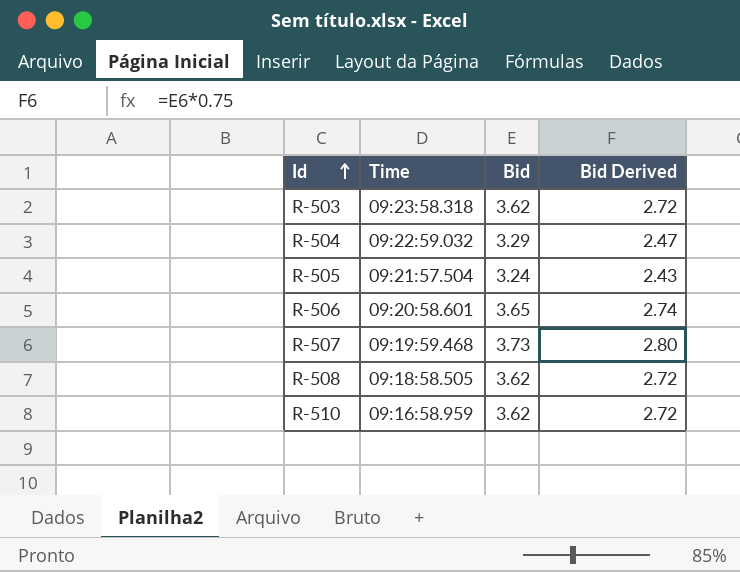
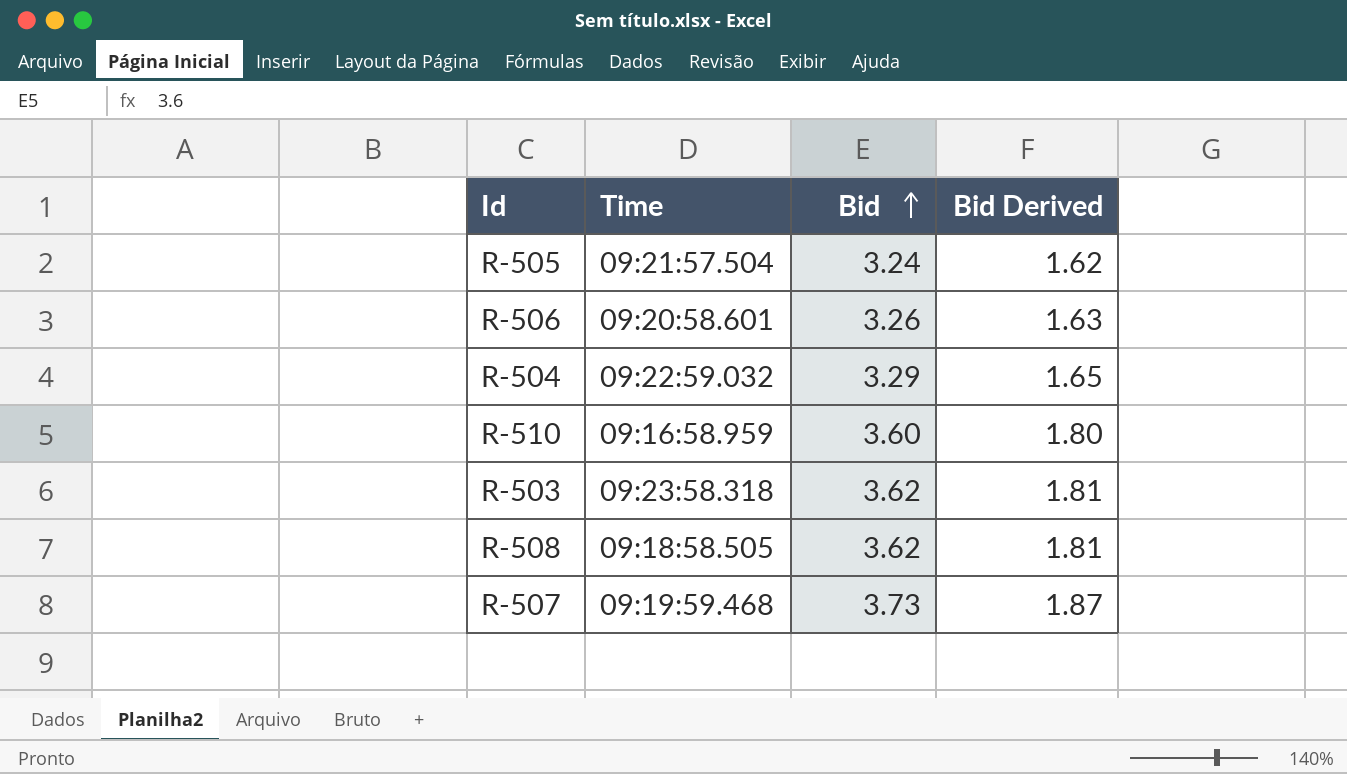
row order: Id ascending -> Bid ascending
column Bid Derived | formula: [Bid] * 0.75 -> [Bid] * 0.5
R-506 | Bid: 3.65 -> 3.26
R-510 | Bid: 3.62 -> 3.60

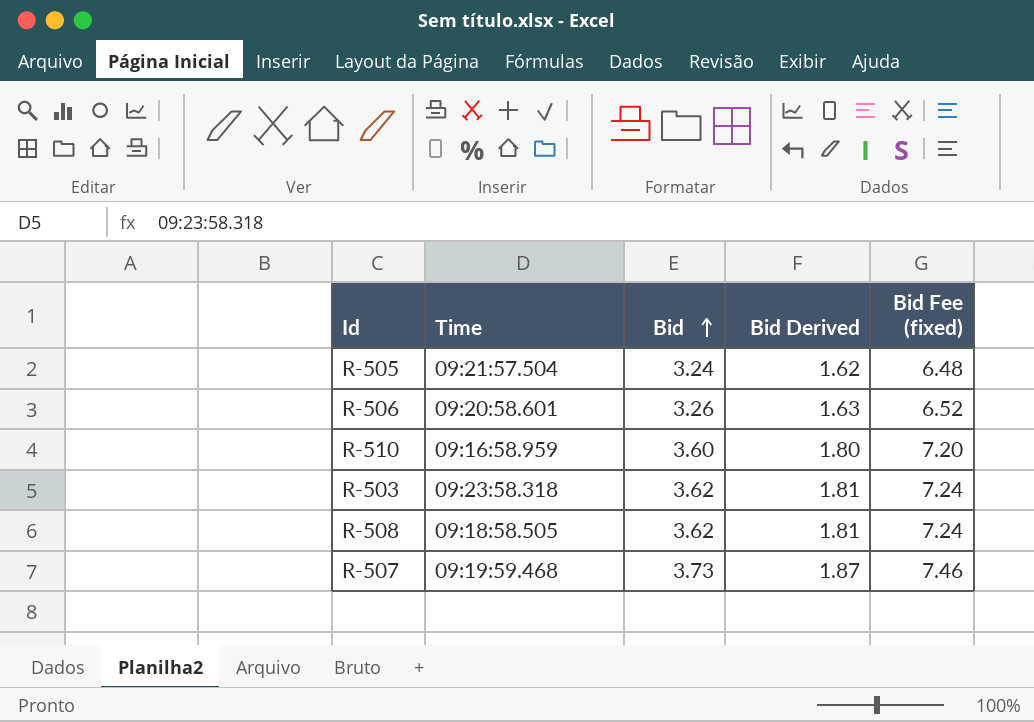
column Bid Fee (fixed) | formula: none -> [Bid] * 2
row R-504: 09:22:59.032 | 3.29 | 1.65 -> none

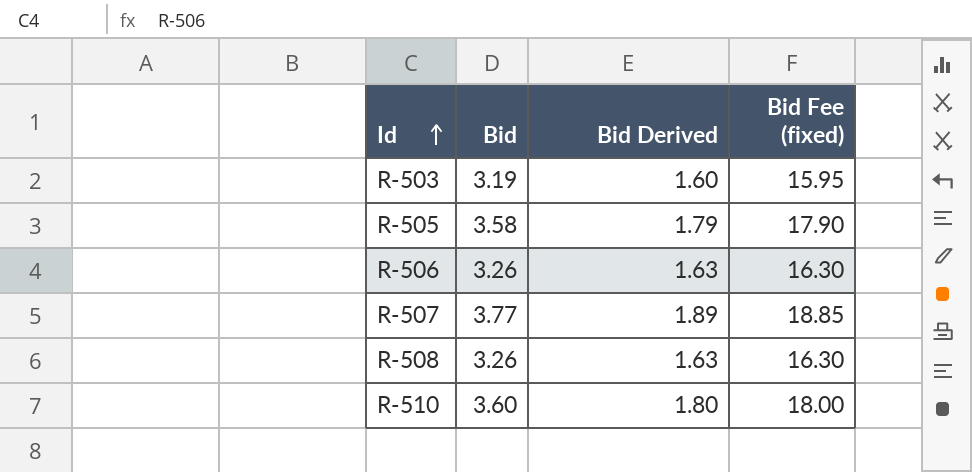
row order: Bid ascending -> Id ascending
column Time | position: 2 -> none
column Bid Fee (fixed) | formula: [Bid] * 2 -> [Bid] * 5
R-503 | Bid: 3.62 -> 3.19
R-503 | Bid Derived: 1.81 -> 1.60
R-505 | Bid: 3.24 -> 3.58
R-505 | Bid Derived: 1.62 -> 1.79
R-507 | Bid: 3.73 -> 3.77
R-507 | Bid Derived: 1.87 -> 1.89
R-508 | Bid: 3.62 -> 3.26
R-508 | Bid Derived: 1.81 -> 1.63

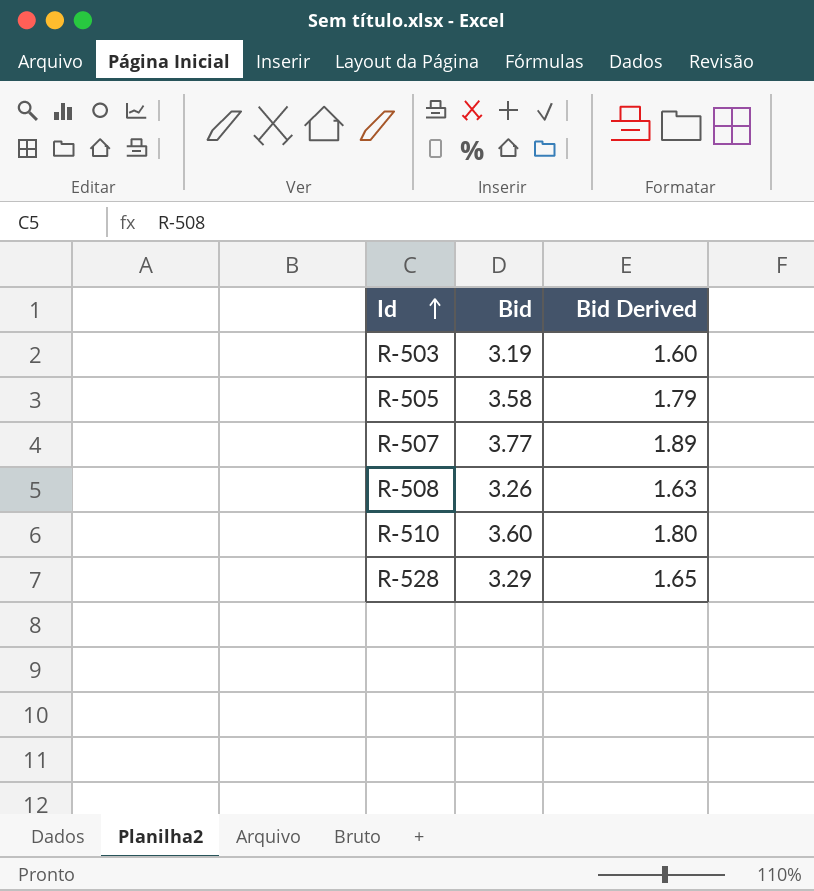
column Bid Fee (fixed) | formula: [Bid] * 5 -> none
row R-506: 3.26 | 1.63 | 16.30 -> none
row R-528: none -> 3.29 | 1.65

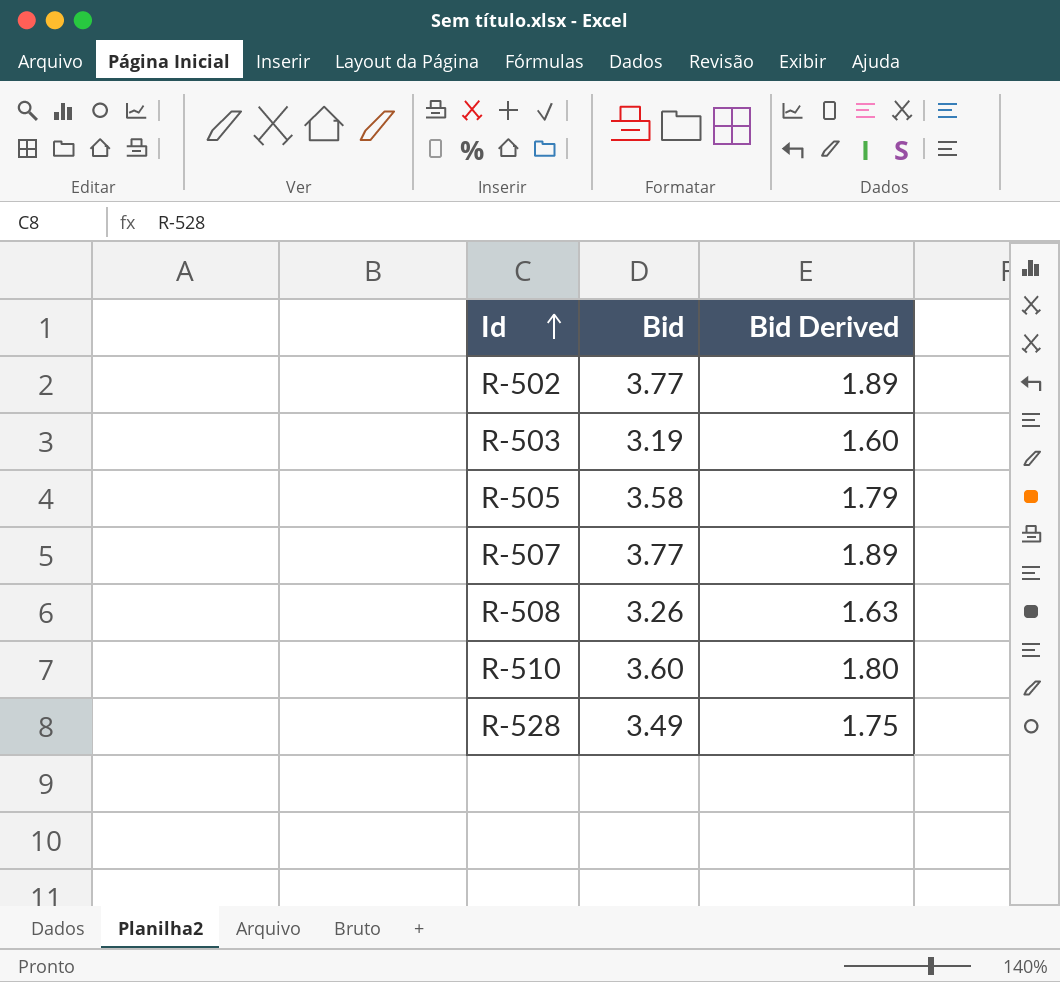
row R-502: none -> 3.77 | 1.89
R-528 | Bid: 3.29 -> 3.49
R-528 | Bid Derived: 1.65 -> 1.75

